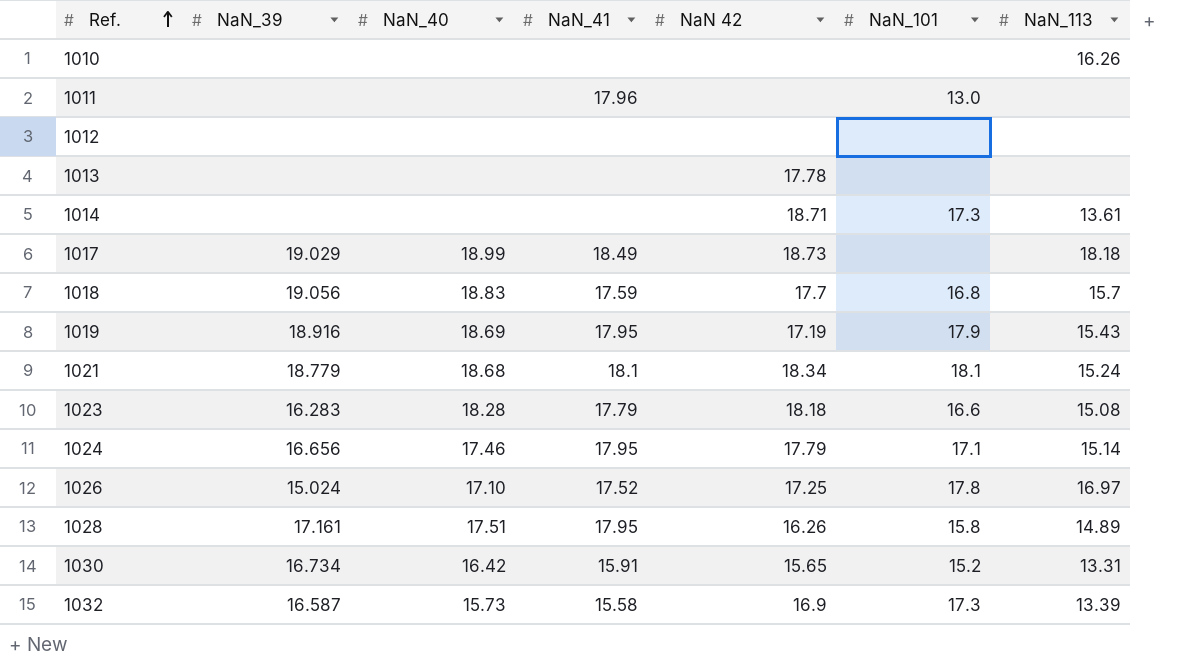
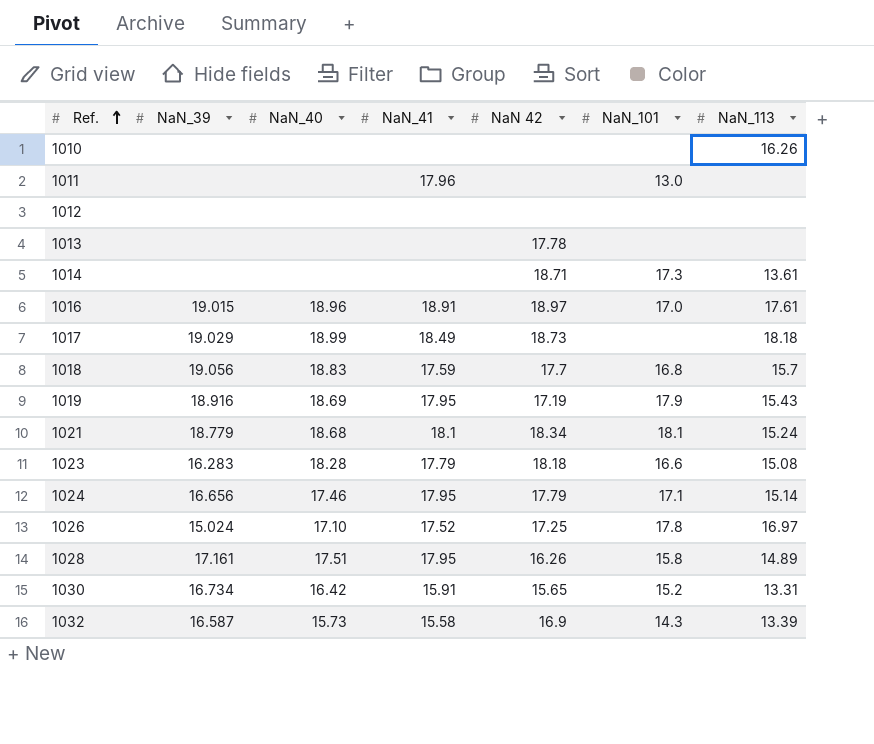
row 1016: none -> 19.015 | 18.96 | 18.91 | 18.97 | 17.0 | 17.61
1032 | NaN_101: 17.3 -> 14.3

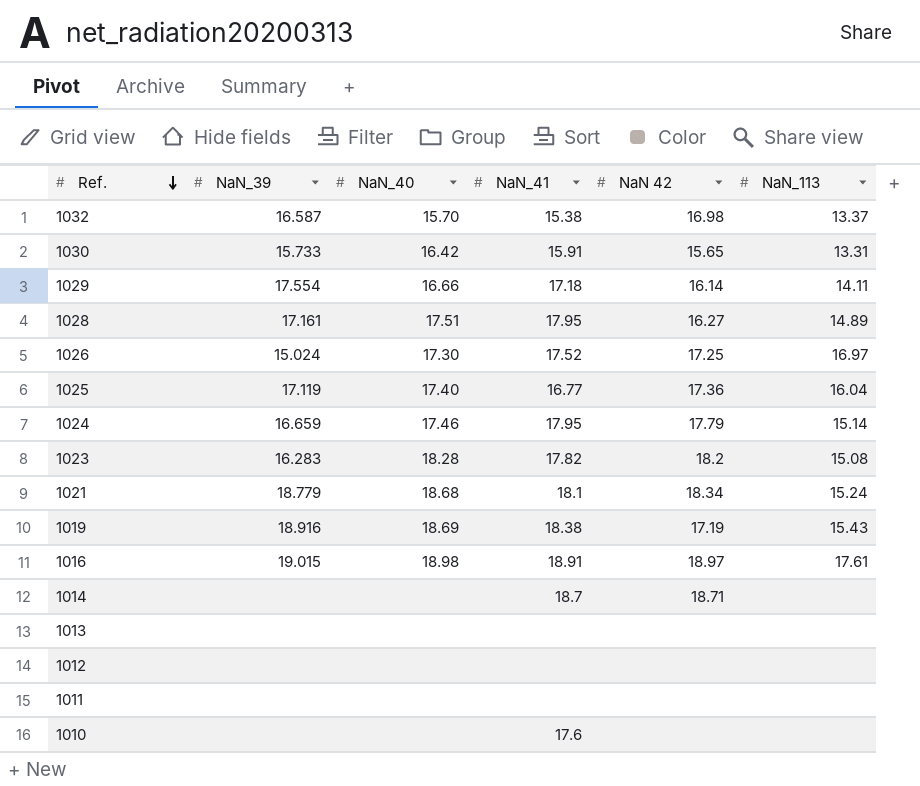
row order: Ref. ascending -> Ref. descending
column NaN_101 | position: 6 -> none
row 1017: 19.029 | 18.99 | 18.49 | 18.73 | none | 18.18 -> none
row 1018: 19.056 | 18.83 | 17.59 | 17.7 | 16.8 | 15.7 -> none
1032 | NaN_40: 15.73 -> 15.70
1032 | NaN_41: 15.58 -> 15.38
1032 | NaN 42: 16.9 -> 16.98
1032 | NaN_113: 13.39 -> 13.37
1030 | NaN_39: 16.734 -> 15.733
row 1029: none -> 17.554 | 16.66 | 17.18 | 16.14 | 14.11
1028 | NaN 42: 16.26 -> 16.27
1026 | NaN_40: 17.10 -> 17.30
row 1025: none -> 17.119 | 17.40 | 16.77 | 17.36 | 16.04
1024 | NaN_39: 16.656 -> 16.659
1023 | NaN_41: 17.79 -> 17.82
1023 | NaN 42: 18.18 -> 18.2
1019 | NaN_41: 17.95 -> 18.38
1016 | NaN_40: 18.96 -> 18.98
1014 | NaN_41: none -> 18.7
1014 | NaN_113: 13.61 -> none
1013 | NaN 42: 17.78 -> none
1011 | NaN_41: 17.96 -> none
1010 | NaN_41: none -> 17.6
1010 | NaN_113: 16.26 -> none

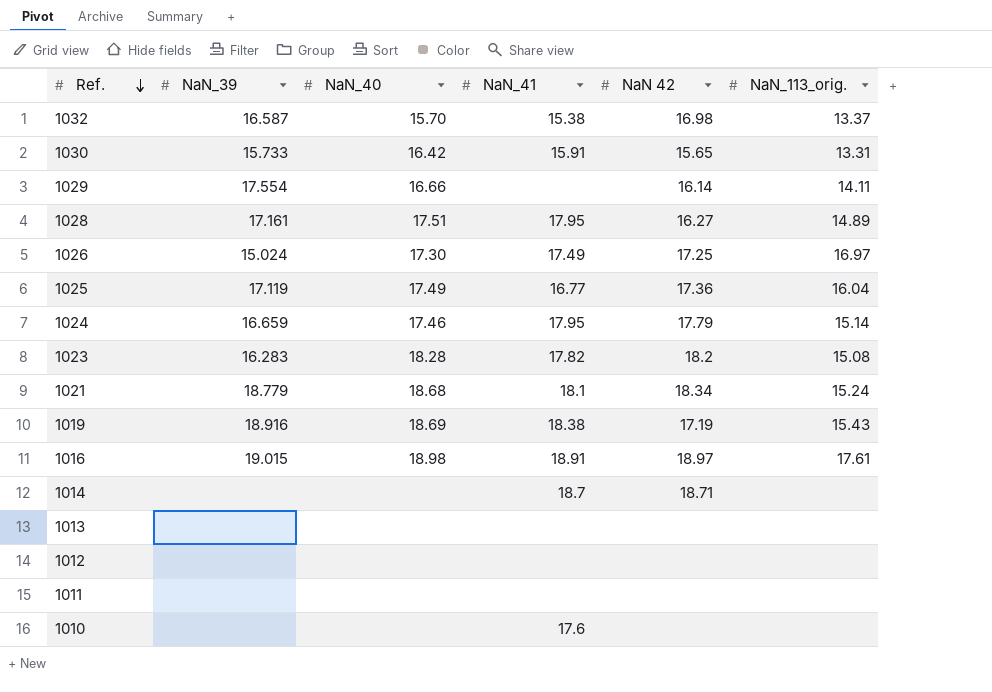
column name: NaN_113 -> NaN_113_orig.
1029 | NaN_41: 17.18 -> none
1026 | NaN_41: 17.52 -> 17.49
1025 | NaN_40: 17.40 -> 17.49

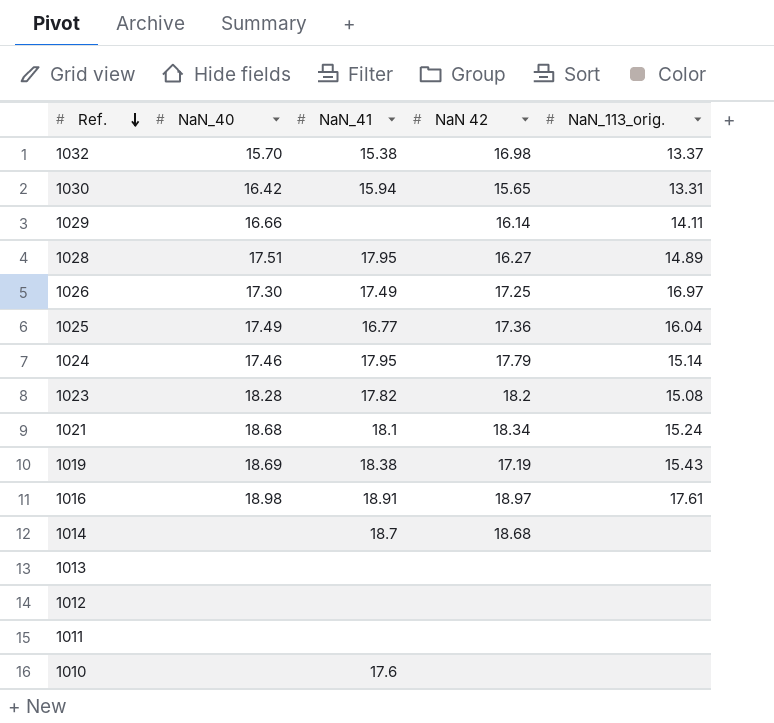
column NaN_39 | position: 2 -> none
1030 | NaN_41: 15.91 -> 15.94
1014 | NaN 42: 18.71 -> 18.68

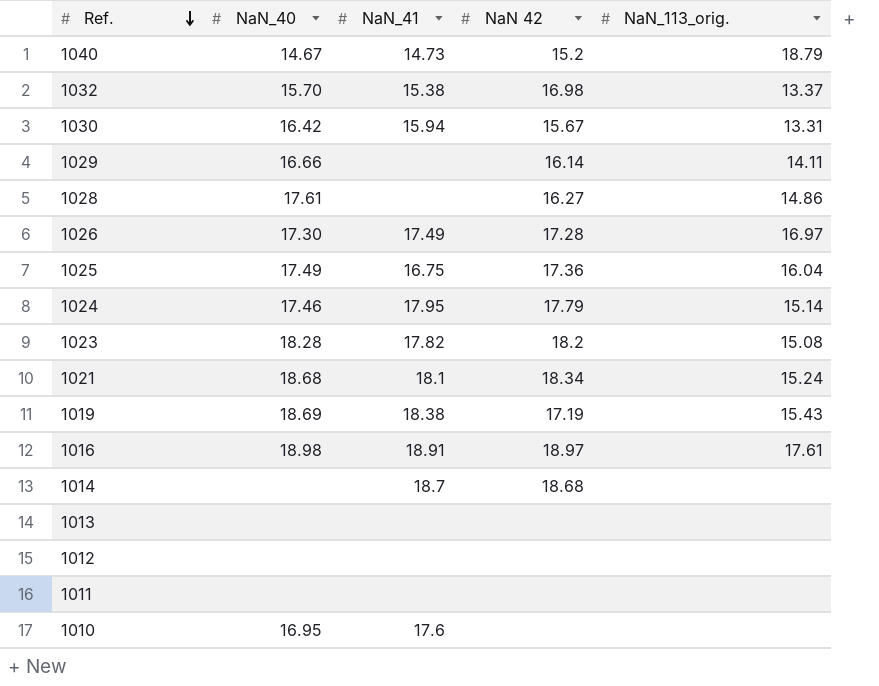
row 1040: none -> 14.67 | 14.73 | 15.2 | 18.79
1030 | NaN 42: 15.65 -> 15.67
1028 | NaN_40: 17.51 -> 17.61
1028 | NaN_41: 17.95 -> none
1028 | NaN_113_orig.: 14.89 -> 14.86
1026 | NaN 42: 17.25 -> 17.28
1025 | NaN_41: 16.77 -> 16.75
1010 | NaN_40: none -> 16.95

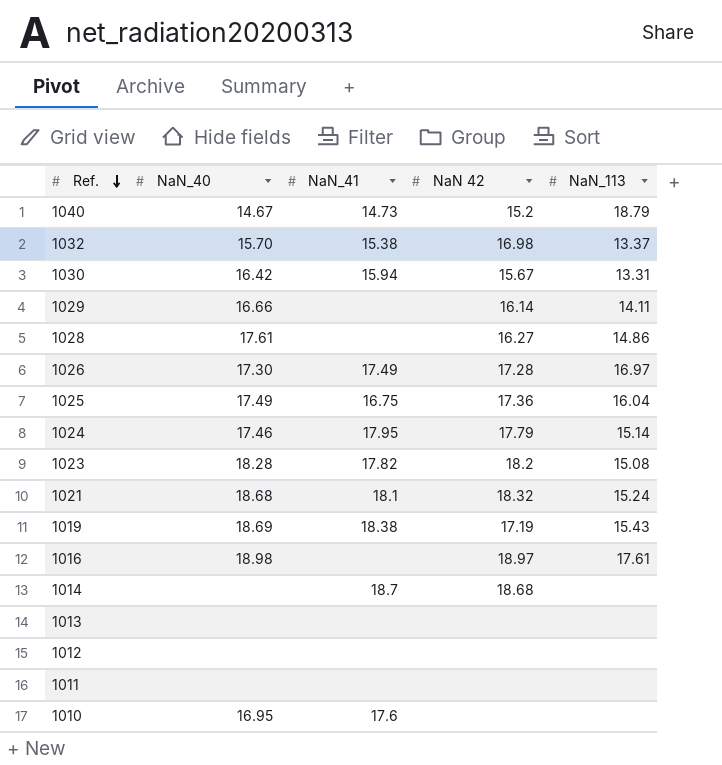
column name: NaN_113_orig. -> NaN_113
1021 | NaN 42: 18.34 -> 18.32
1016 | NaN_41: 18.91 -> none

